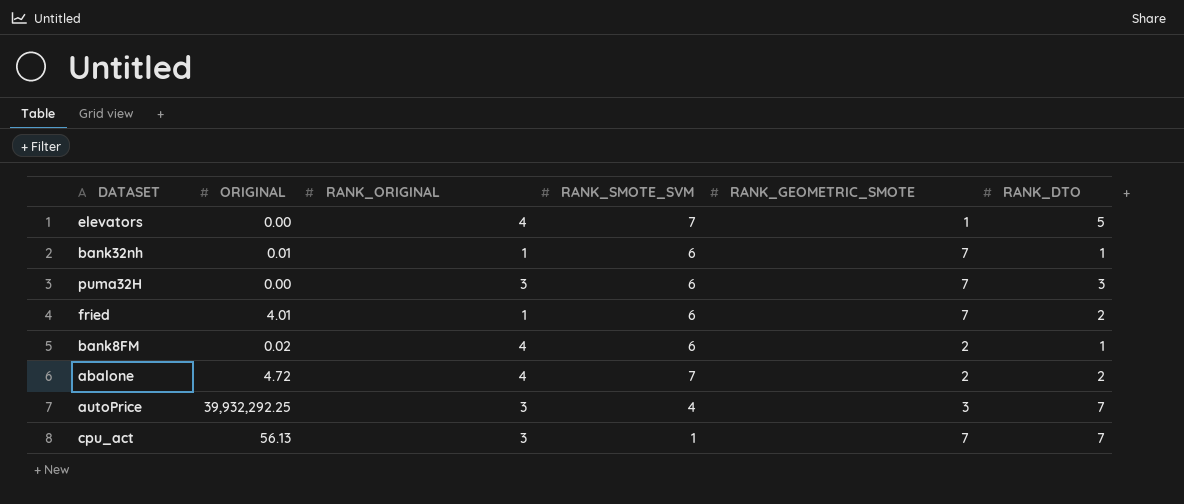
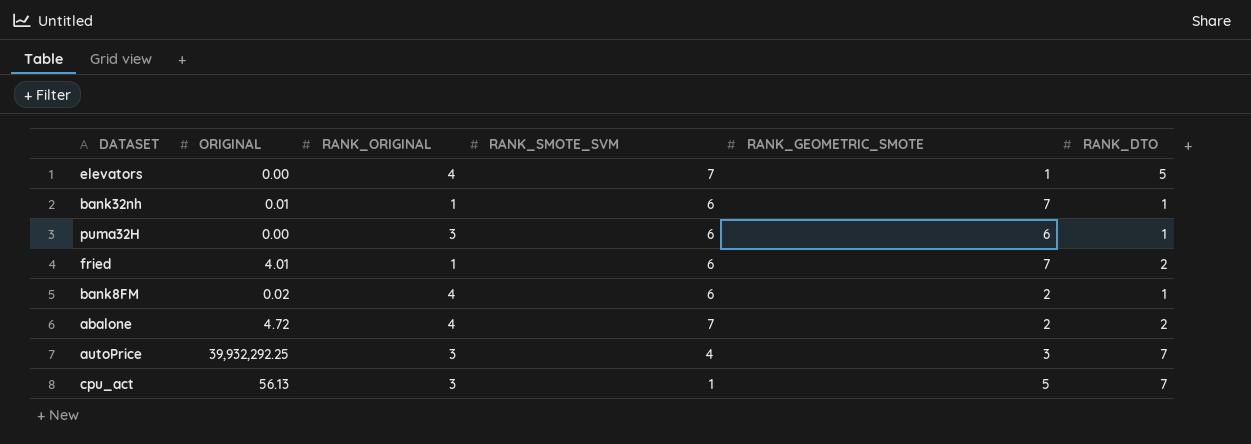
puma32H | RANK_GEOMETRIC_SMOTE: 7 -> 6
puma32H | RANK_DTO: 3 -> 1
cpu_act | RANK_GEOMETRIC_SMOTE: 7 -> 5

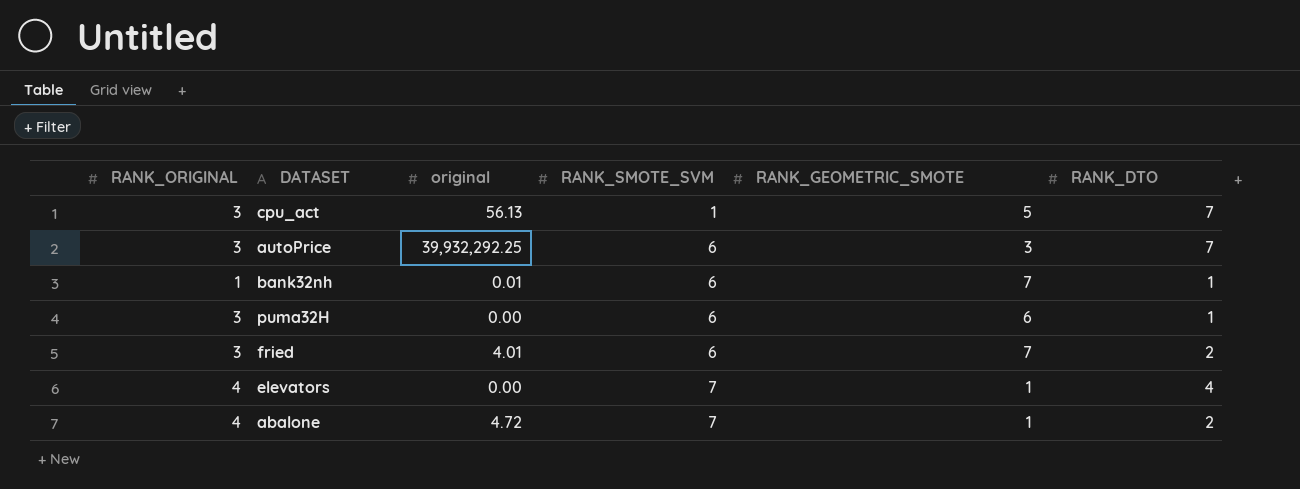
row order: none -> RANK_SMOTE_SVM ascending
column RANK_ORIGINAL | position: 3 -> 1
column name: ORIGINAL -> original
row bank8FM: 0.02 | 4 | 6 | 2 | 1 -> none
autoPrice | RANK_SMOTE_SVM: 4 -> 6
fried | RANK_ORIGINAL: 1 -> 3
elevators | RANK_DTO: 5 -> 4
abalone | RANK_GEOMETRIC_SMOTE: 2 -> 1

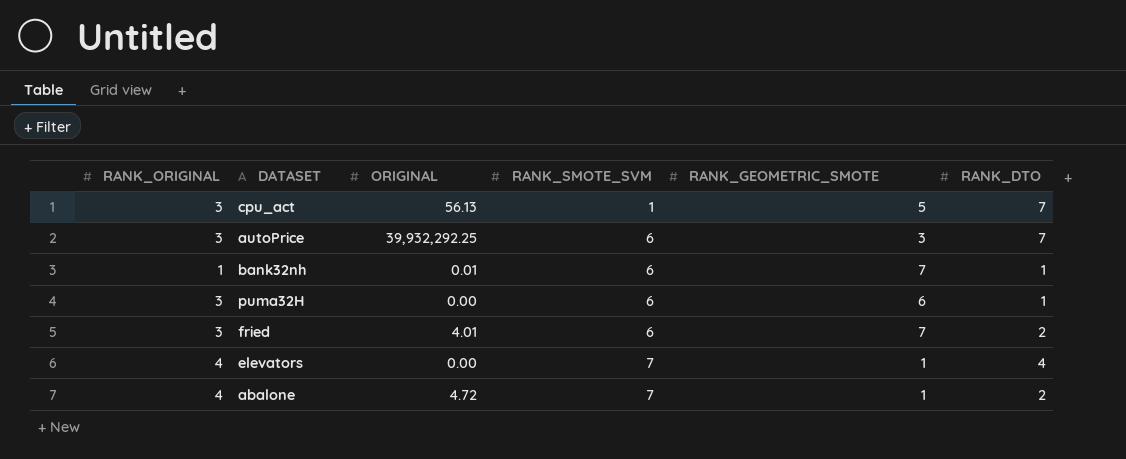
column name: original -> ORIGINAL

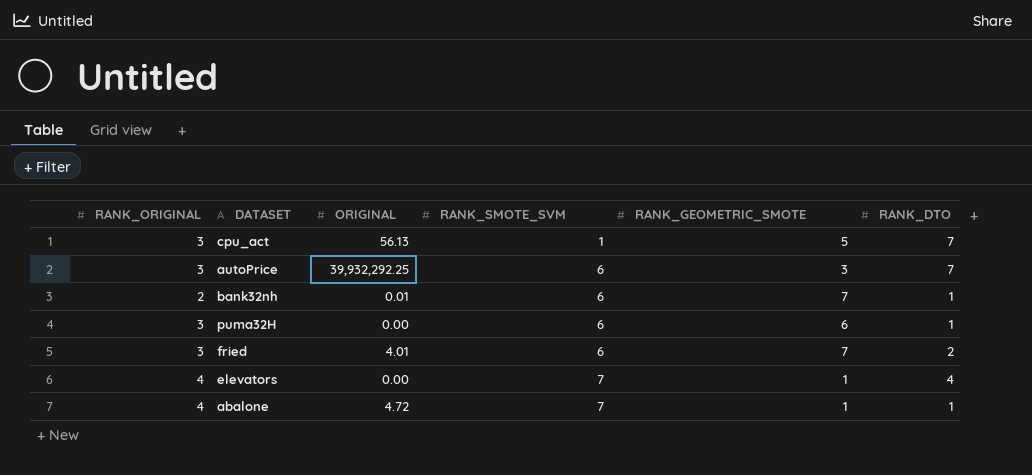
bank32nh | RANK_ORIGINAL: 1 -> 2
abalone | RANK_DTO: 2 -> 1

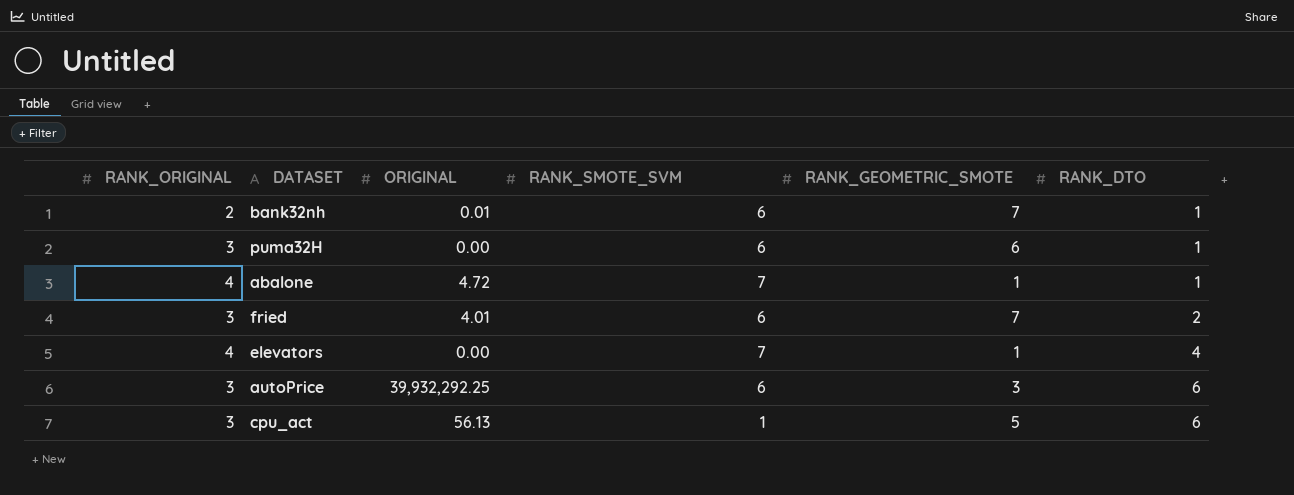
row order: RANK_SMOTE_SVM ascending -> RANK_DTO ascending
autoPrice | RANK_DTO: 7 -> 6
cpu_act | RANK_DTO: 7 -> 6

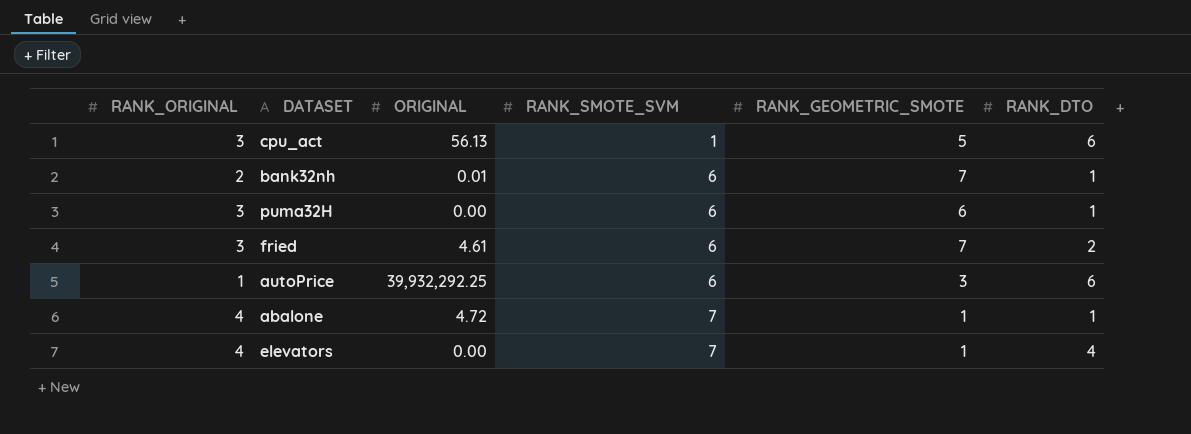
row order: RANK_DTO ascending -> RANK_SMOTE_SVM ascending
fried | ORIGINAL: 4.01 -> 4.61
autoPrice | RANK_ORIGINAL: 3 -> 1

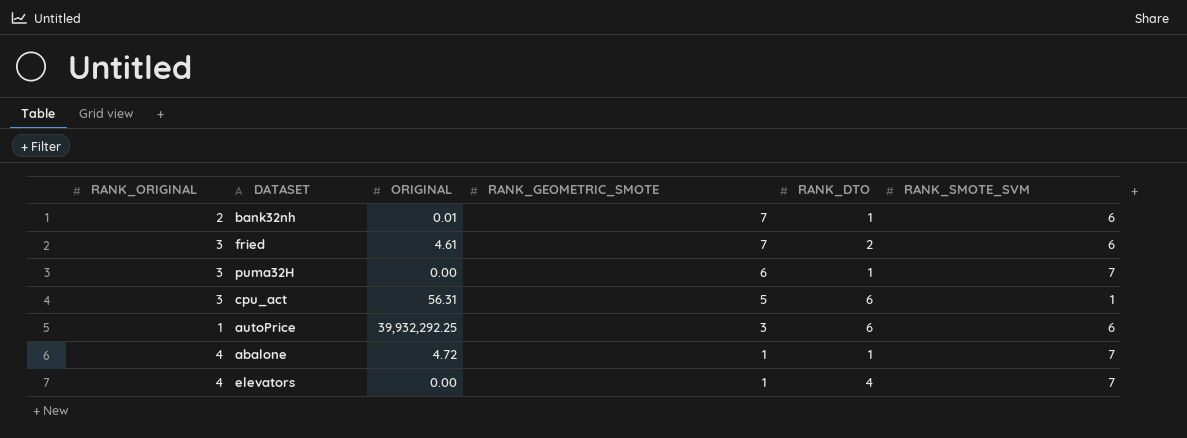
row order: RANK_SMOTE_SVM ascending -> RANK_GEOMETRIC_SMOTE descending
column RANK_SMOTE_SVM | position: 4 -> 6
puma32H | RANK_SMOTE_SVM: 6 -> 7
cpu_act | ORIGINAL: 56.13 -> 56.31

